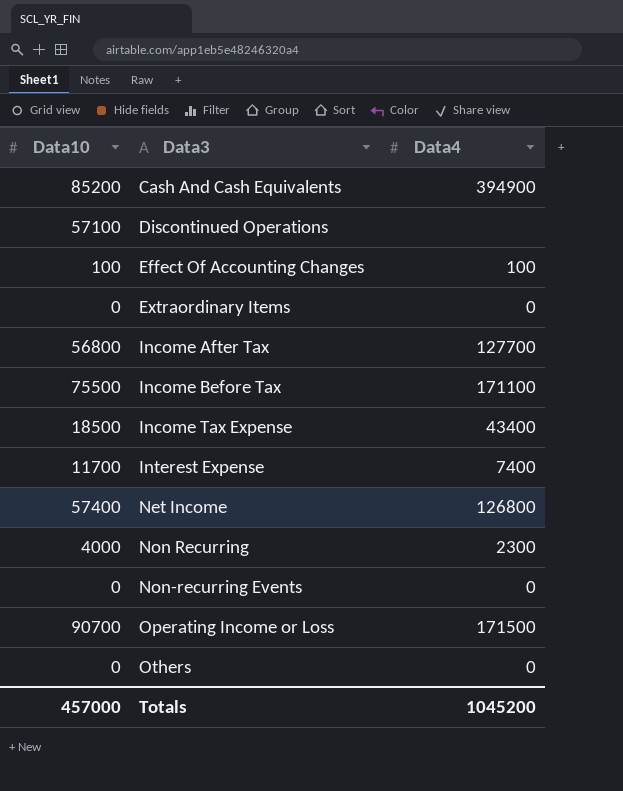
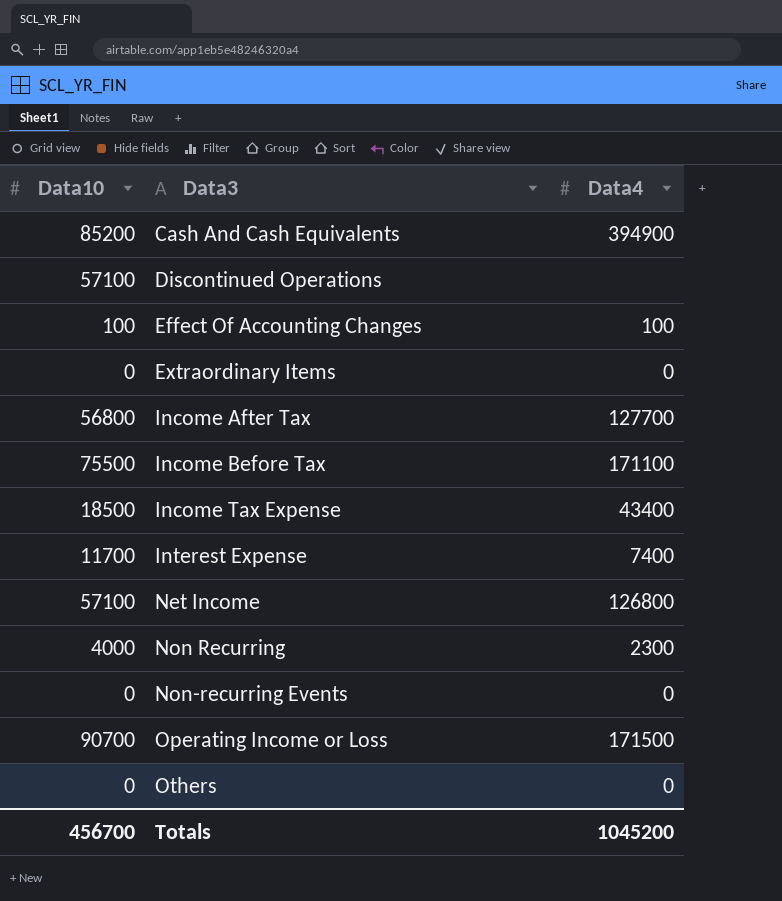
Net Income | Data10: 57400 -> 57100
Totals | Data10: 457000 -> 456700

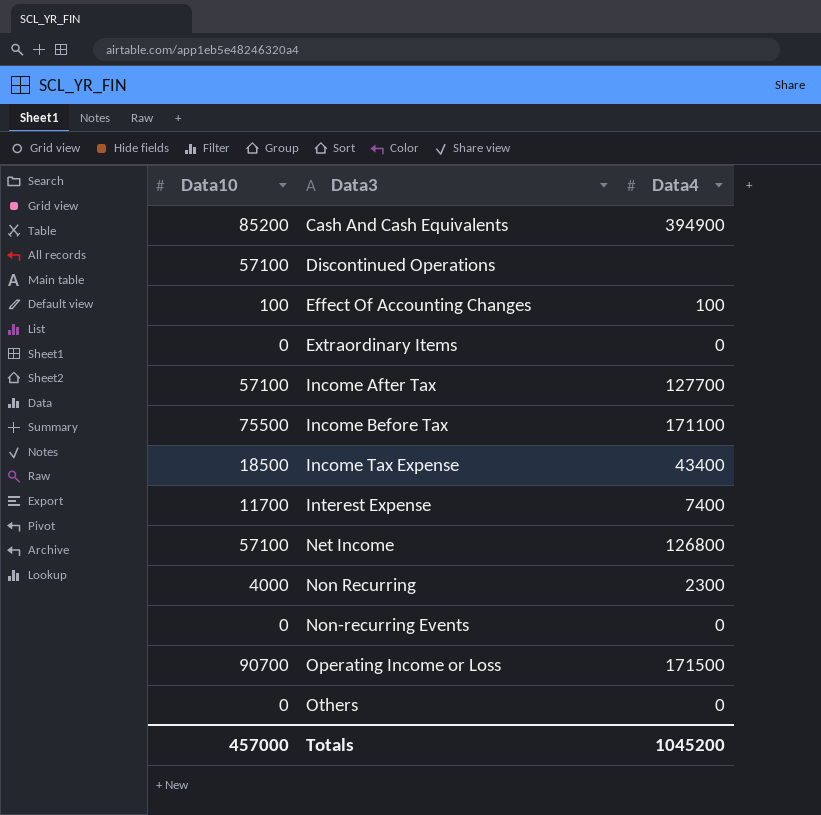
Income After Tax | Data10: 56800 -> 57100
Totals | Data10: 456700 -> 457000

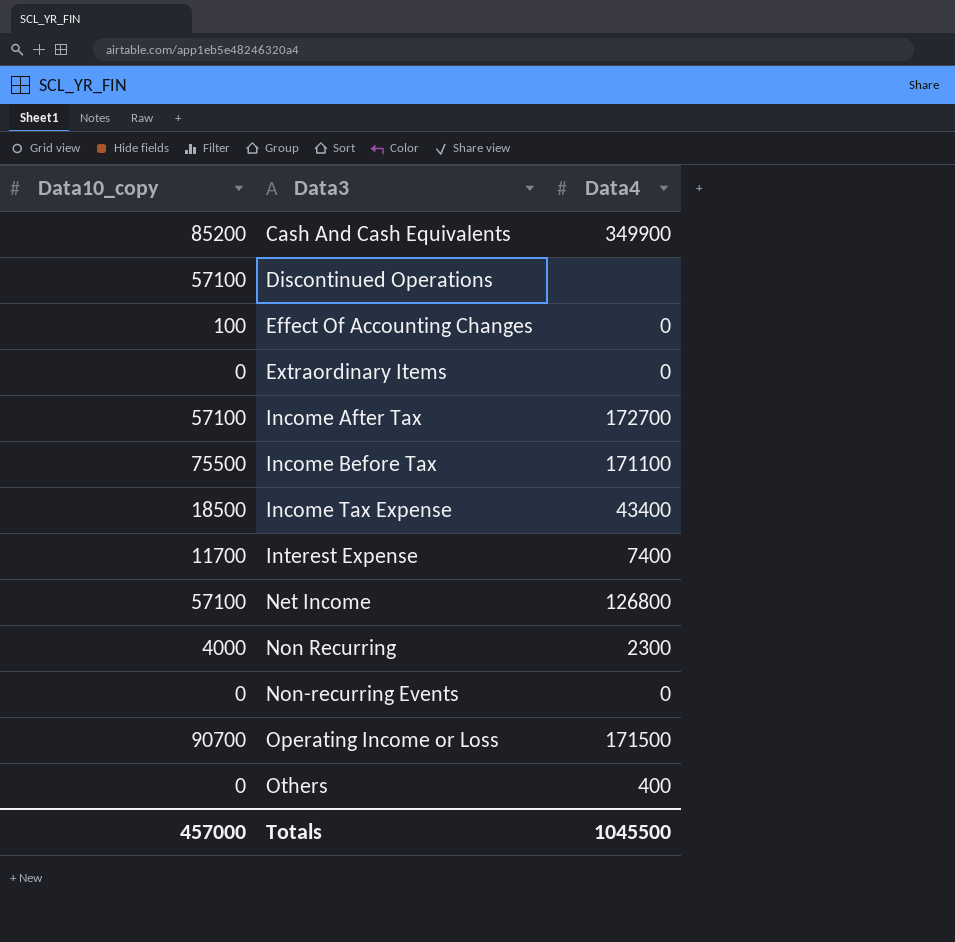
column name: Data10 -> Data10_copy
Cash And Cash Equivalents | Data4: 394900 -> 349900
Effect Of Accounting Changes | Data4: 100 -> 0
Income After Tax | Data4: 127700 -> 172700
Others | Data4: 0 -> 400
Totals | Data4: 1045200 -> 1045500

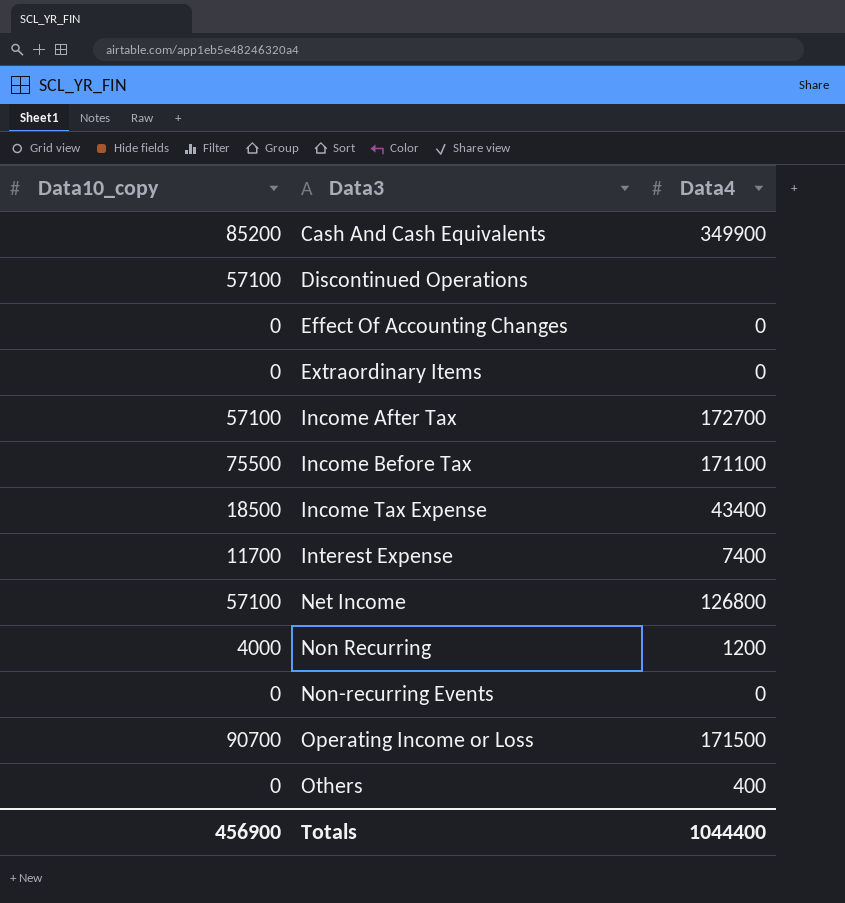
Effect Of Accounting Changes | Data10_copy: 100 -> 0
Non Recurring | Data4: 2300 -> 1200
Totals | Data10_copy: 457000 -> 456900
Totals | Data4: 1045500 -> 1044400

